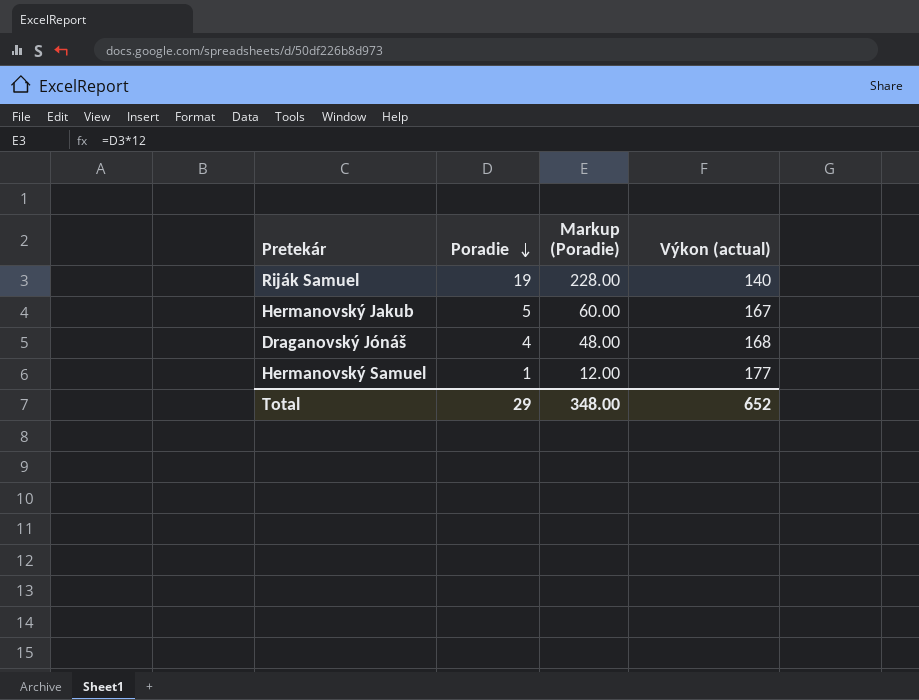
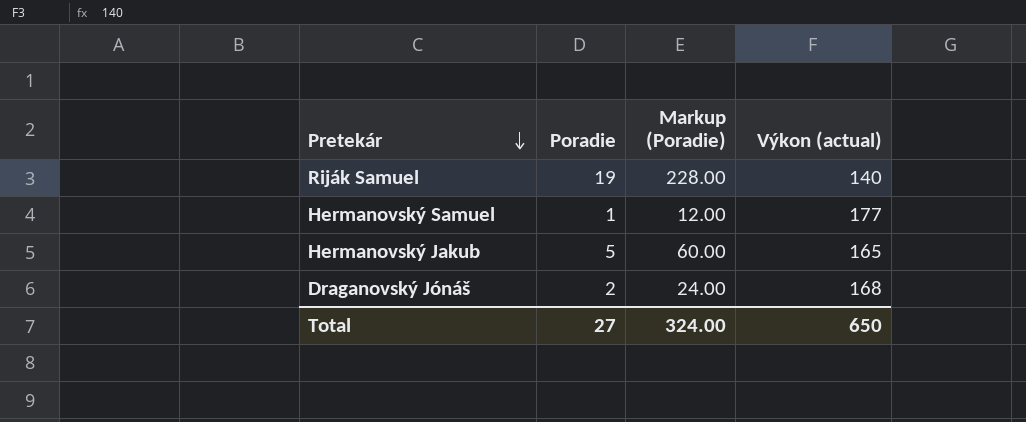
row order: Poradie descending -> Pretekár descending
Hermanovský Jakub | Výkon (actual): 167 -> 165
Draganovský Jónáš | Poradie: 4 -> 2
Draganovský Jónáš | Markup (Poradie): 48.00 -> 24.00
Total | Poradie: 29 -> 27
Total | Markup (Poradie): 348.00 -> 324.00
Total | Výkon (actual): 652 -> 650

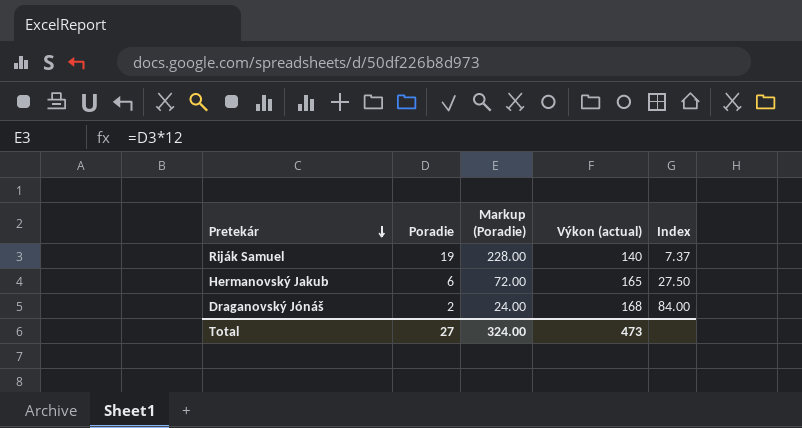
column Index | formula: none -> [Výkon (actual)] / [Poradie]
row Hermanovský Samuel: 1 | 12.00 | 177 -> none
Hermanovský Jakub | Poradie: 5 -> 6
Hermanovský Jakub | Markup (Poradie): 60.00 -> 72.00
Total | Výkon (actual): 650 -> 473

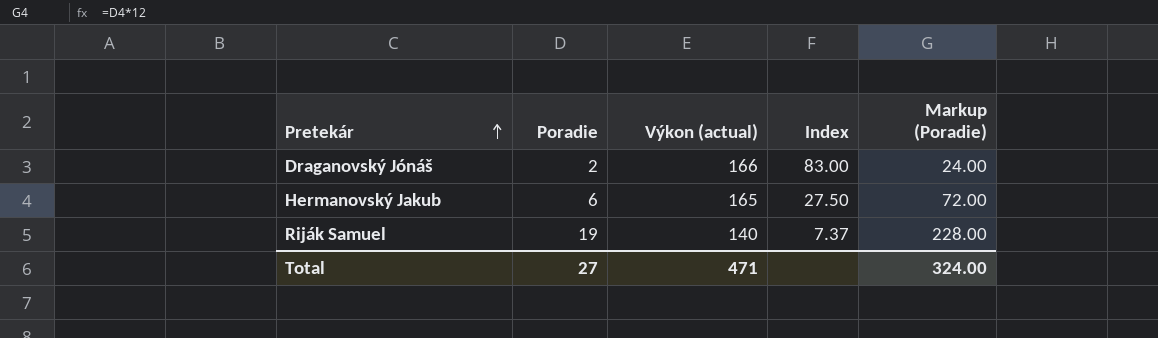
row order: Pretekár descending -> Pretekár ascending
column Markup (Poradie) | position: 3 -> 5
Draganovský Jónáš | Výkon (actual): 168 -> 166
Draganovský Jónáš | Index: 84.00 -> 83.00
Total | Výkon (actual): 473 -> 471

